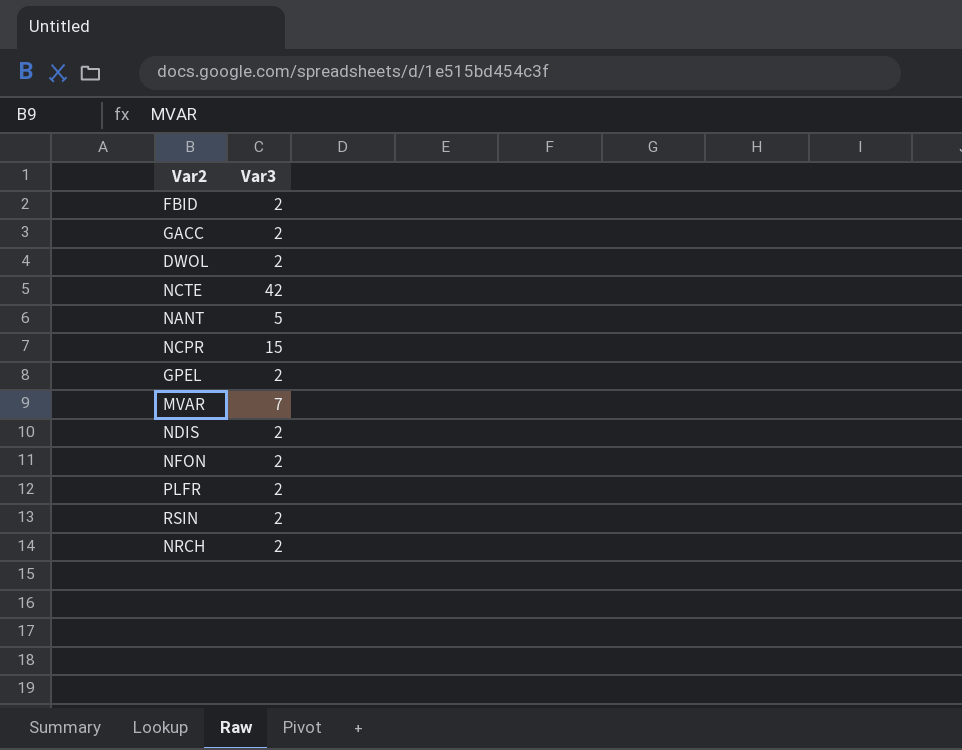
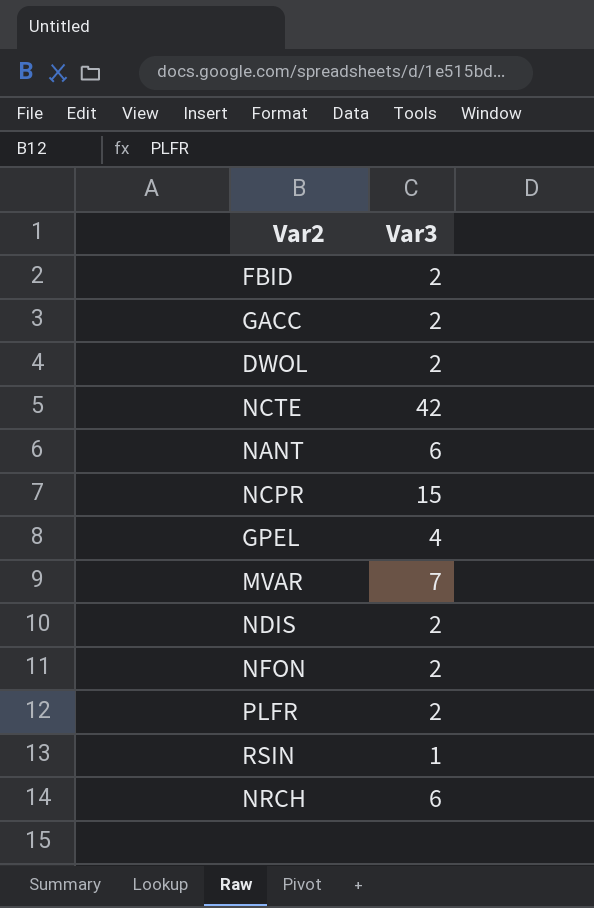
NANT | Var3: 5 -> 6
GPEL | Var3: 2 -> 4
RSIN | Var3: 2 -> 1
NRCH | Var3: 2 -> 6

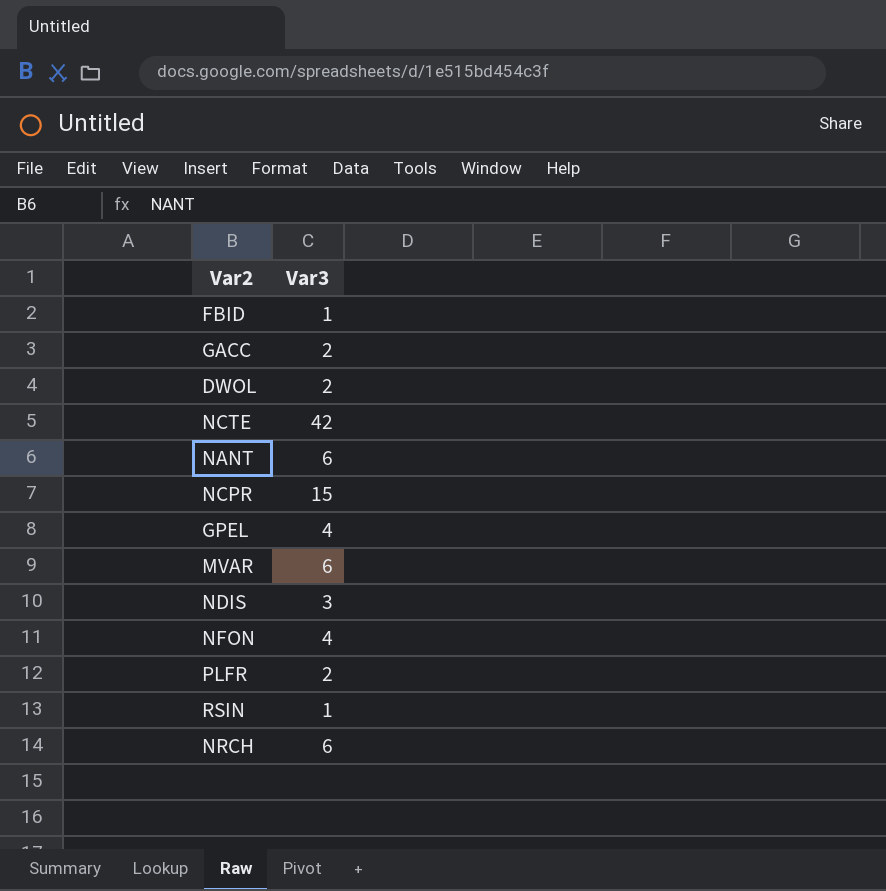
FBID | Var3: 2 -> 1
MVAR | Var3: 7 -> 6
NDIS | Var3: 2 -> 3
NFON | Var3: 2 -> 4

